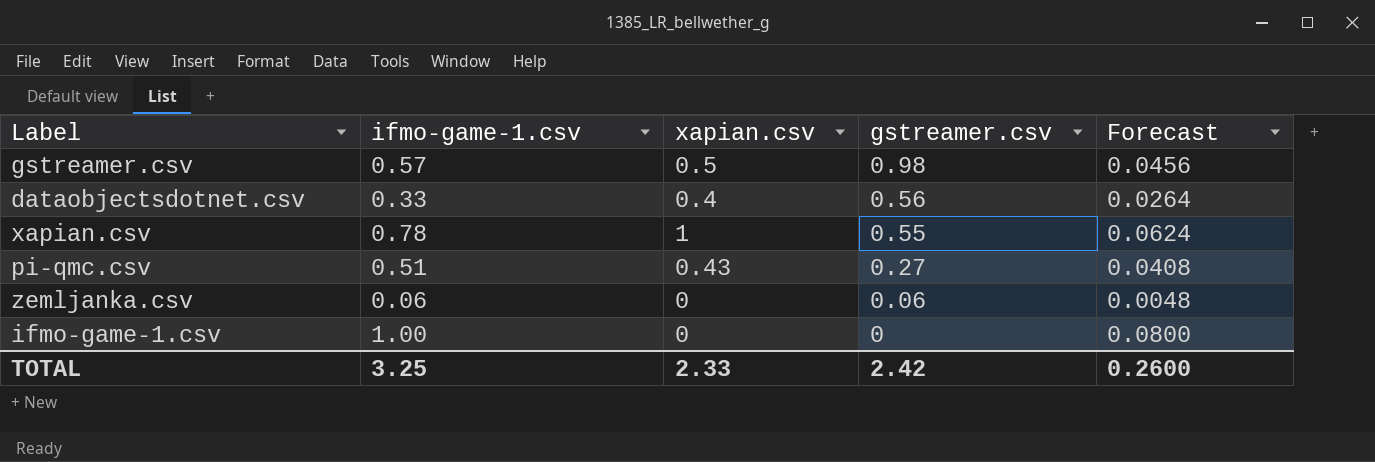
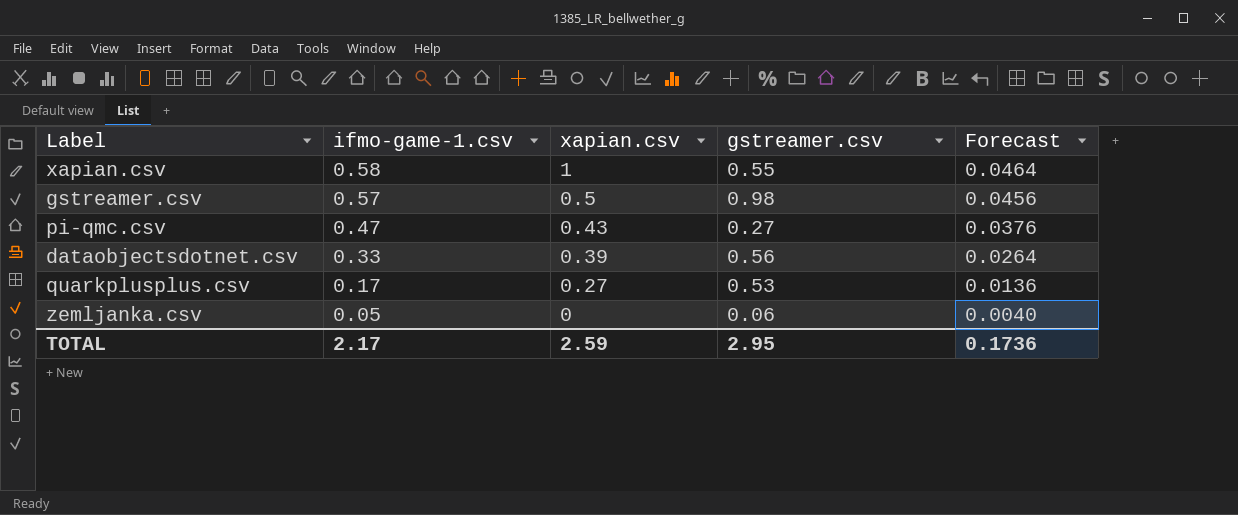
row order: gstreamer.csv descending -> ifmo-game-1.csv descending
row ifmo-game-1.csv: 1.00 | 0 | 0 | 0.0800 -> none
xapian.csv | ifmo-game-1.csv: 0.78 -> 0.58
xapian.csv | Forecast: 0.0624 -> 0.0464
pi-qmc.csv | ifmo-game-1.csv: 0.51 -> 0.47
pi-qmc.csv | Forecast: 0.0408 -> 0.0376
dataobjectsdotnet.csv | xapian.csv: 0.4 -> 0.39
row quarkplusplus.csv: none -> 0.17 | 0.27 | 0.53 | 0.0136
zemljanka.csv | ifmo-game-1.csv: 0.06 -> 0.05
zemljanka.csv | Forecast: 0.0048 -> 0.0040
TOTAL | ifmo-game-1.csv: 3.25 -> 2.17
TOTAL | xapian.csv: 2.33 -> 2.59
TOTAL | gstreamer.csv: 2.42 -> 2.95
TOTAL | Forecast: 0.2600 -> 0.1736

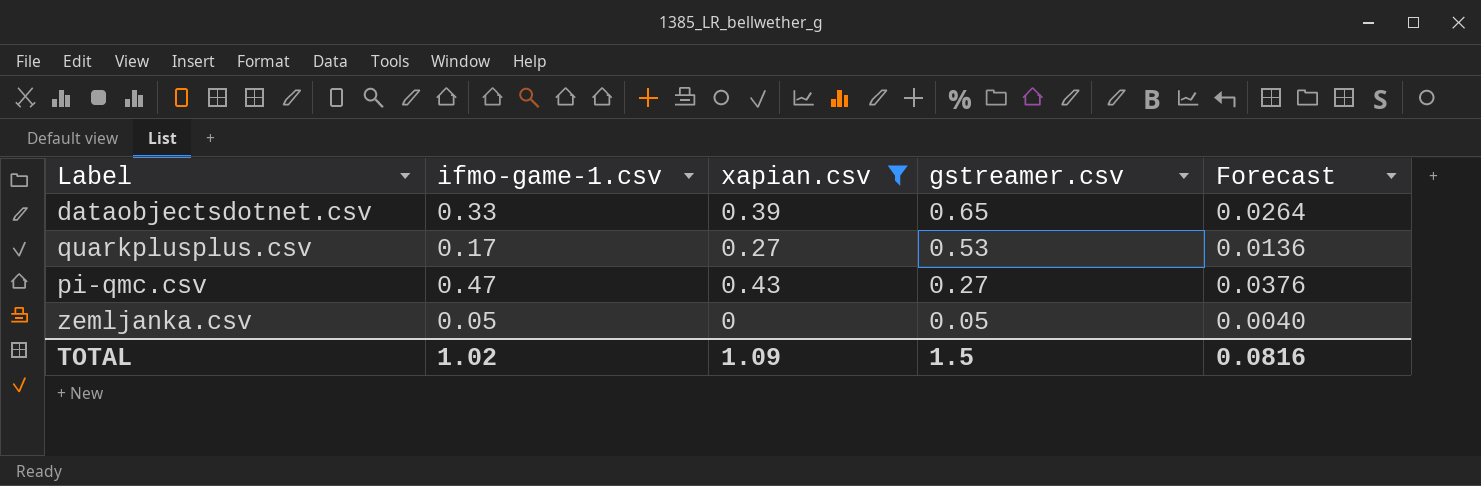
filter: none -> xapian.csv <= 0.43
row order: ifmo-game-1.csv descending -> gstreamer.csv descending
dataobjectsdotnet.csv | gstreamer.csv: 0.56 -> 0.65
zemljanka.csv | gstreamer.csv: 0.06 -> 0.05
TOTAL | ifmo-game-1.csv: 2.17 -> 1.02
TOTAL | xapian.csv: 2.59 -> 1.09
TOTAL | gstreamer.csv: 2.95 -> 1.5
TOTAL | Forecast: 0.1736 -> 0.0816

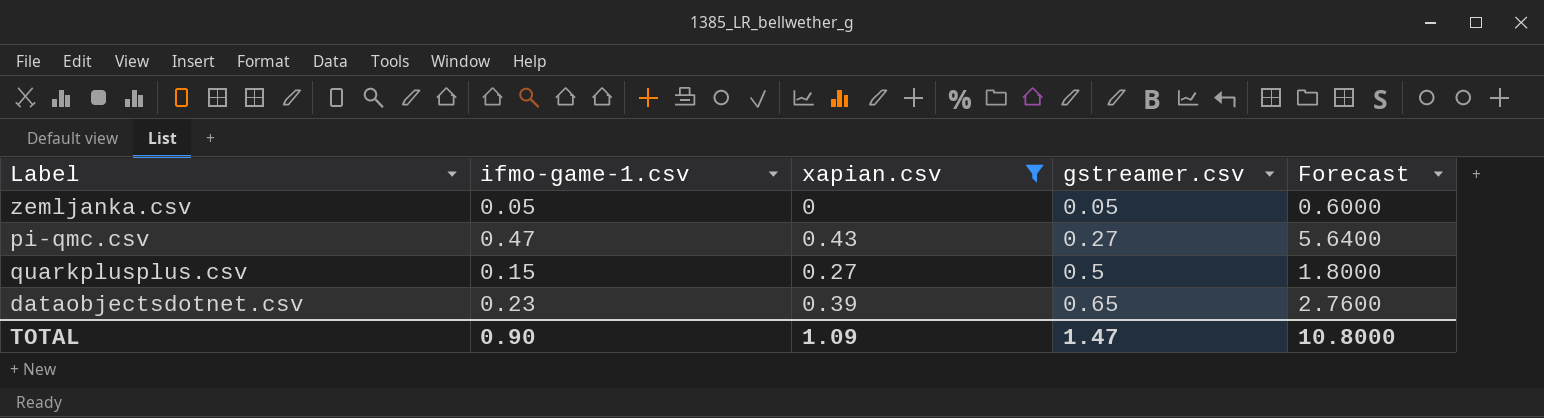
row order: gstreamer.csv descending -> gstreamer.csv ascending
column Forecast | formula: [ifmo-game-1.csv] * 0.08 -> [ifmo-game-1.csv] * 12
quarkplusplus.csv | ifmo-game-1.csv: 0.17 -> 0.15
quarkplusplus.csv | gstreamer.csv: 0.53 -> 0.5
dataobjectsdotnet.csv | ifmo-game-1.csv: 0.33 -> 0.23
TOTAL | ifmo-game-1.csv: 1.02 -> 0.90
TOTAL | gstreamer.csv: 1.5 -> 1.47
TOTAL | Forecast: 0.0816 -> 10.8000

